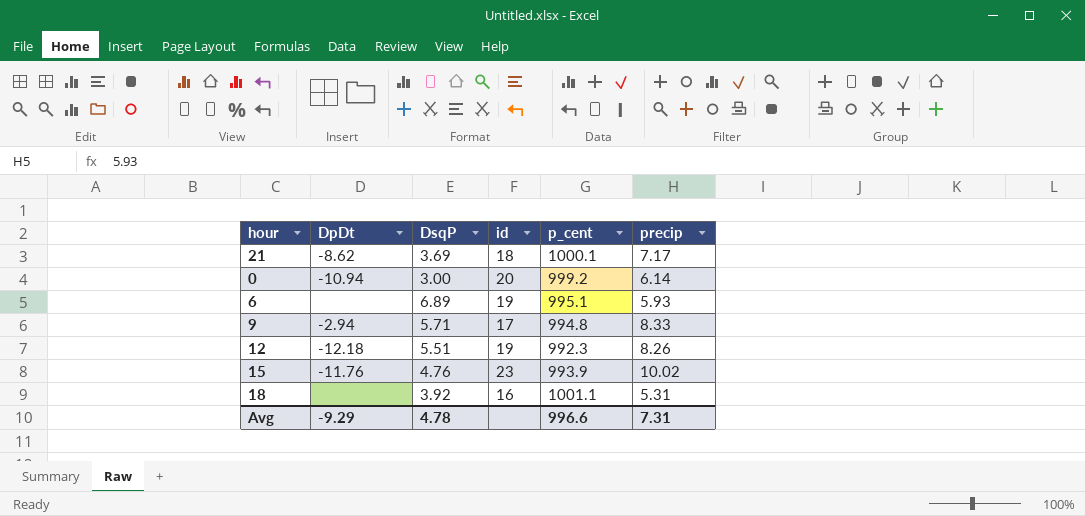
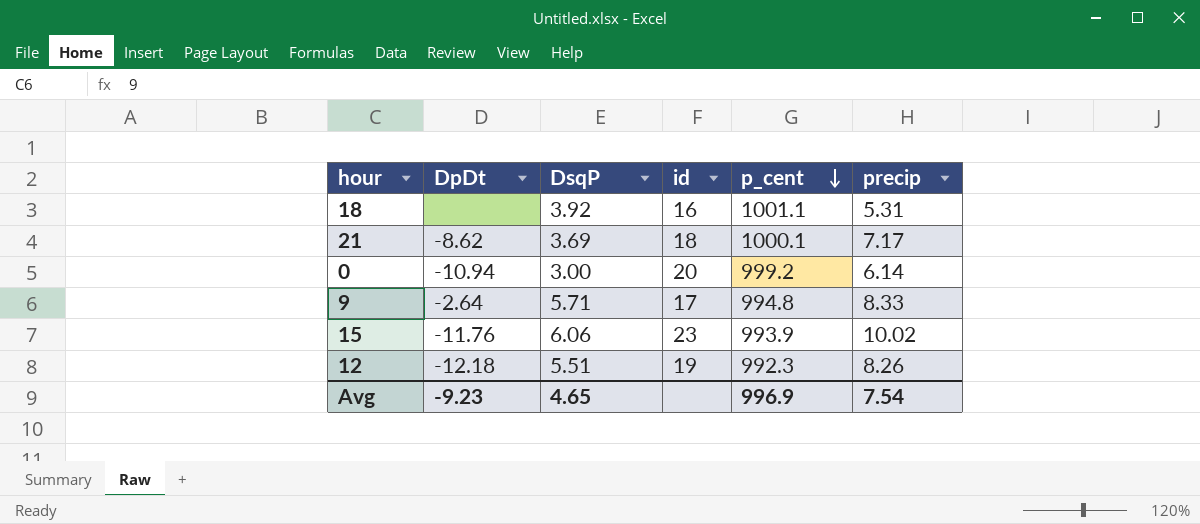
row order: none -> p_cent descending
row 6: none | 6.89 | 19 | 995.1 | 5.93 -> none
9 | DpDt: -2.94 -> -2.64
15 | DsqP: 4.76 -> 6.06
Avg | DpDt: -9.29 -> -9.23
Avg | DsqP: 4.78 -> 4.65
Avg | p_cent: 996.6 -> 996.9
Avg | precip: 7.31 -> 7.54

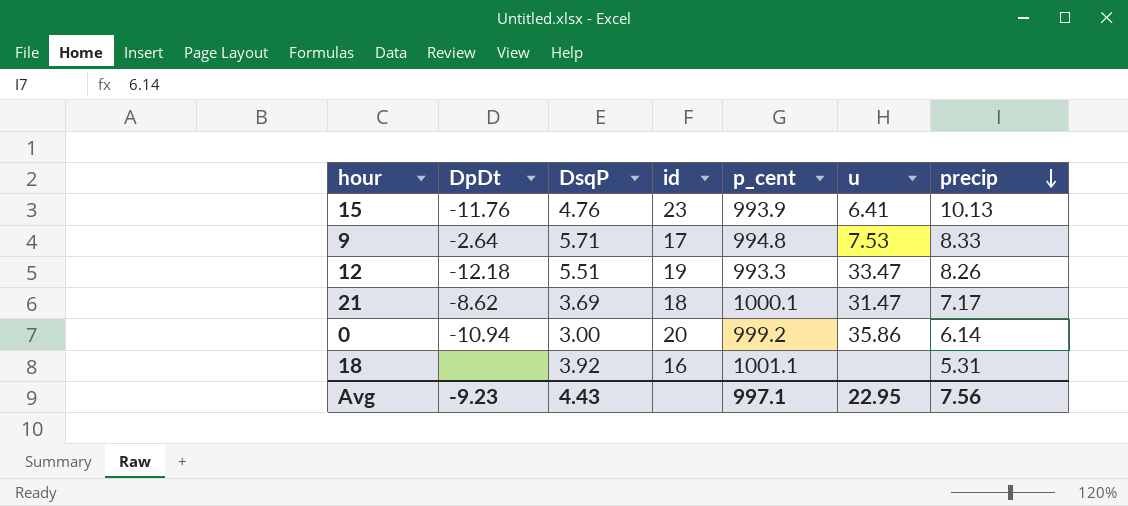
row order: p_cent descending -> precip descending
column u | position: none -> 6
15 | DsqP: 6.06 -> 4.76
15 | precip: 10.02 -> 10.13
12 | p_cent: 992.3 -> 993.3
Avg | DsqP: 4.65 -> 4.43
Avg | p_cent: 996.9 -> 997.1
Avg | precip: 7.54 -> 7.56

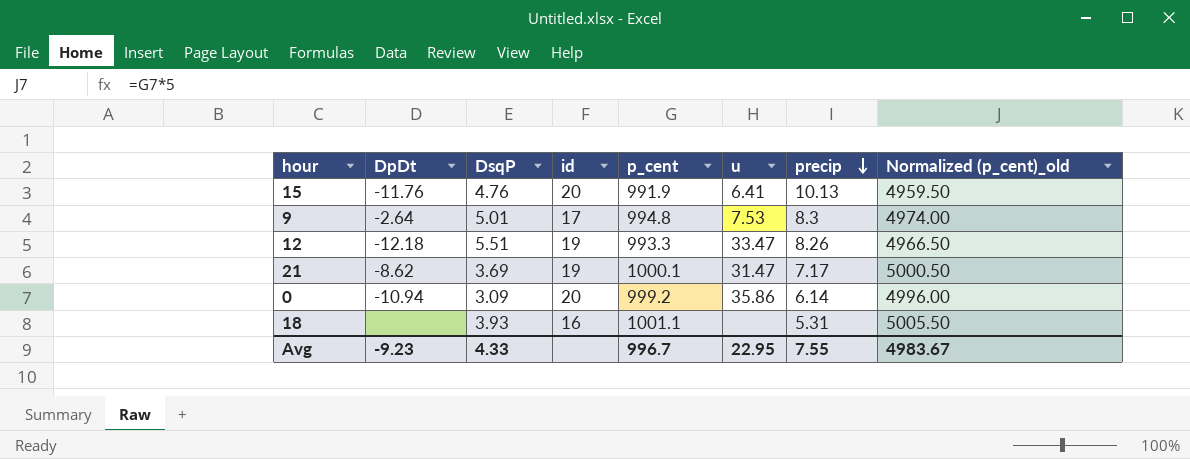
column Normalized (p_cent)_old | formula: none -> [p_cent] * 5
15 | id: 23 -> 20
15 | p_cent: 993.9 -> 991.9
9 | DsqP: 5.71 -> 5.01
9 | precip: 8.33 -> 8.3
21 | id: 18 -> 19
0 | DsqP: 3.00 -> 3.09
18 | DsqP: 3.92 -> 3.93
Avg | DsqP: 4.43 -> 4.33
Avg | p_cent: 997.1 -> 996.7
Avg | precip: 7.56 -> 7.55

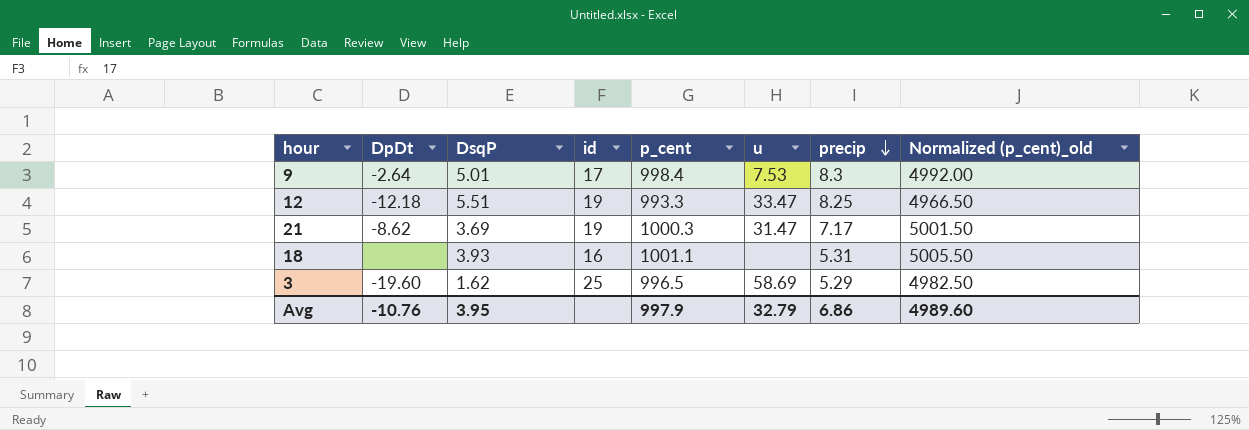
row 15: -11.76 | 4.76 | 20 | 991.9 | 6.41 | 10.13 | 4959.50 -> none
row 0: -10.94 | 3.09 | 20 | 999.2 | 35.86 | 6.14 | 4996.00 -> none
9 | p_cent: 994.8 -> 998.4
9 | Normalized (p_cent)_old: 4974.00 -> 4992.00
12 | precip: 8.26 -> 8.25
21 | p_cent: 1000.1 -> 1000.3
21 | Normalized (p_cent)_old: 5000.50 -> 5001.50
row 3: none -> -19.60 | 1.62 | 25 | 996.5 | 58.69 | 5.29 | 4982.50
Avg | DpDt: -9.23 -> -10.76
Avg | DsqP: 4.33 -> 3.95
Avg | p_cent: 996.7 -> 997.9
Avg | u: 22.95 -> 32.79
Avg | precip: 7.55 -> 6.86
Avg | Normalized (p_cent)_old: 4983.67 -> 4989.60

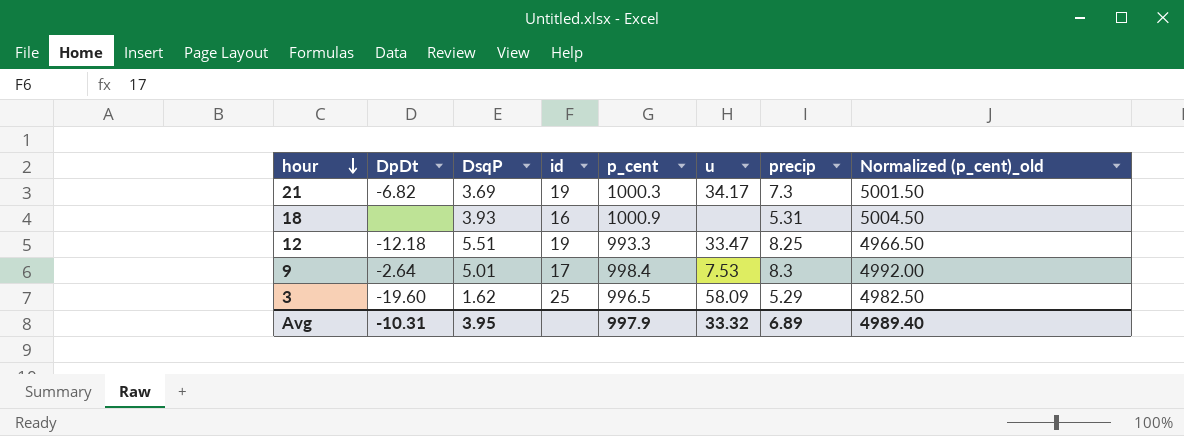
row order: precip descending -> hour descending
21 | DpDt: -8.62 -> -6.82
21 | u: 31.47 -> 34.17
21 | precip: 7.17 -> 7.3
18 | p_cent: 1001.1 -> 1000.9
18 | Normalized (p_cent)_old: 5005.50 -> 5004.50
3 | u: 58.69 -> 58.09
Avg | DpDt: -10.76 -> -10.31
Avg | u: 32.79 -> 33.32
Avg | precip: 6.86 -> 6.89
Avg | Normalized (p_cent)_old: 4989.60 -> 4989.40

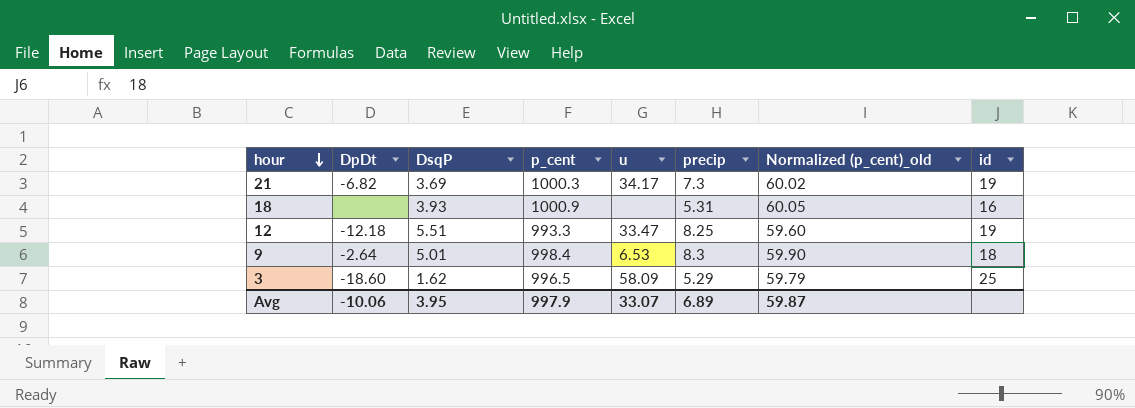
column Normalized (p_cent)_old | formula: [p_cent] * 5 -> [p_cent] * 0.06
column id | position: 4 -> 8
9 | u: 7.53 -> 6.53
9 | id: 17 -> 18
3 | DpDt: -19.60 -> -18.60
Avg | DpDt: -10.31 -> -10.06
Avg | u: 33.32 -> 33.07
Avg | Normalized (p_cent)_old: 4989.40 -> 59.87

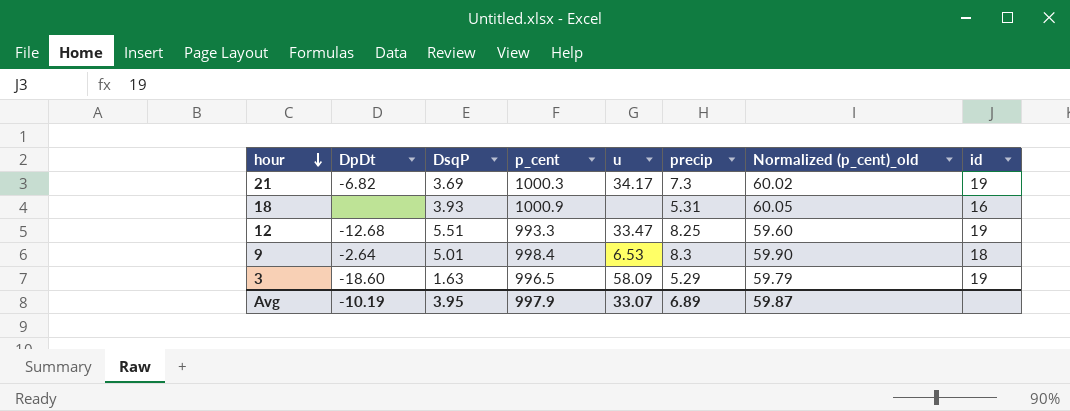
12 | DpDt: -12.18 -> -12.68
3 | DsqP: 1.62 -> 1.63
3 | id: 25 -> 19
Avg | DpDt: -10.06 -> -10.19

